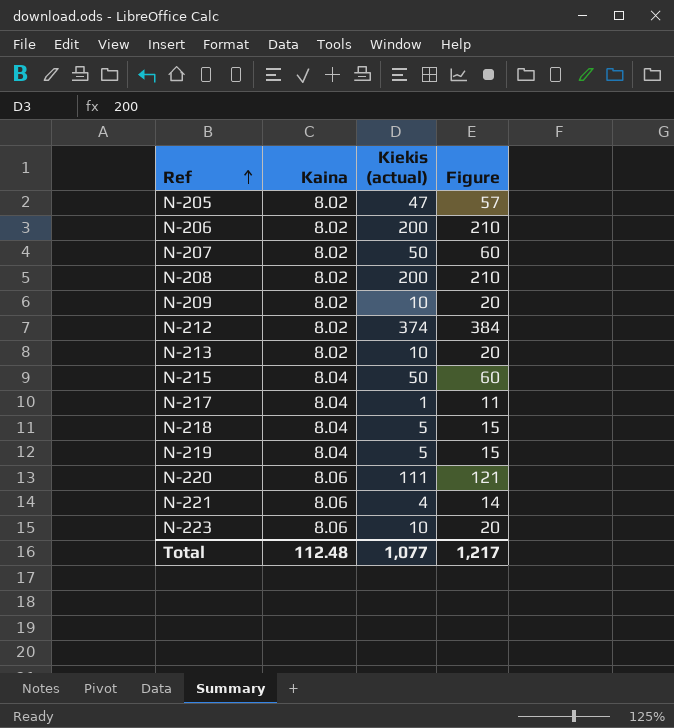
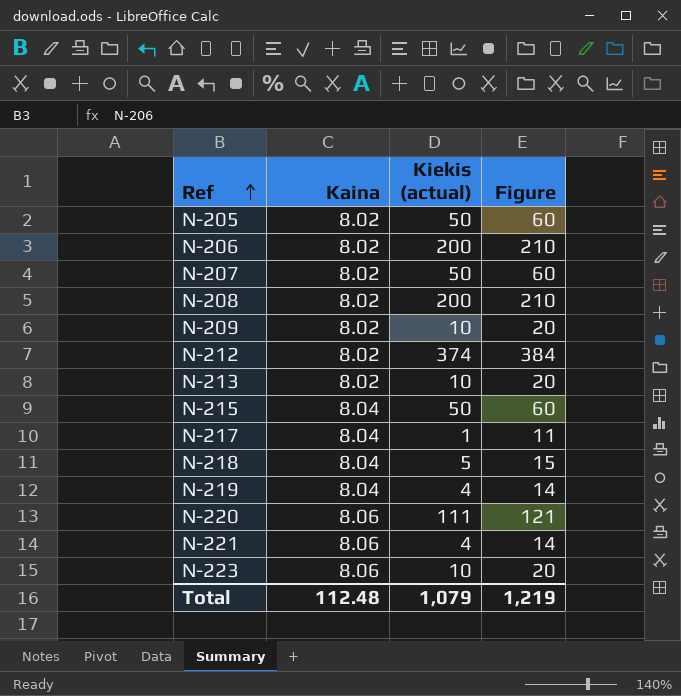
N-205 | Kiekis (actual): 47 -> 50
N-205 | Figure: 57 -> 60
N-219 | Kiekis (actual): 5 -> 4
N-219 | Figure: 15 -> 14
Total | Kiekis (actual): 1,077 -> 1,079
Total | Figure: 1,217 -> 1,219

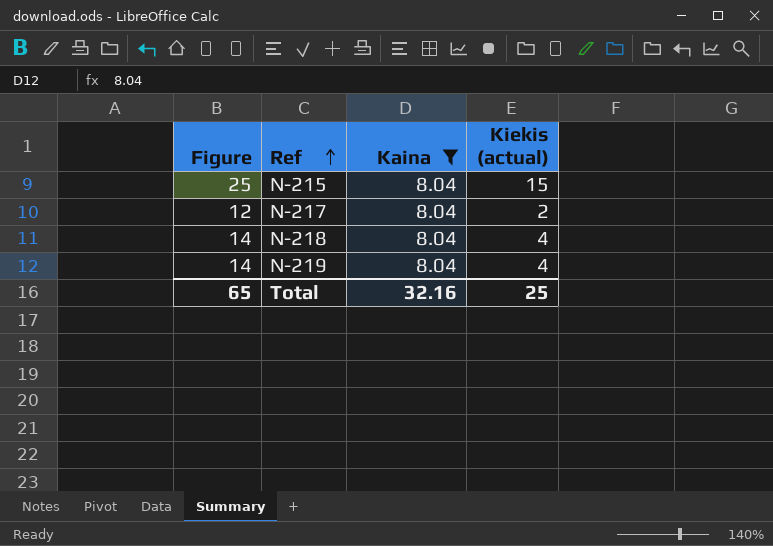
filter: none -> Kaina = 8.04
column Figure | position: 4 -> 1
N-215 | Figure: 60 -> 25
N-215 | Kiekis (actual): 50 -> 15
N-217 | Figure: 11 -> 12
N-217 | Kiekis (actual): 1 -> 2
N-218 | Figure: 15 -> 14
N-218 | Kiekis (actual): 5 -> 4
Total | Figure: 1,219 -> 65
Total | Kaina: 112.48 -> 32.16
Total | Kiekis (actual): 1,079 -> 25

